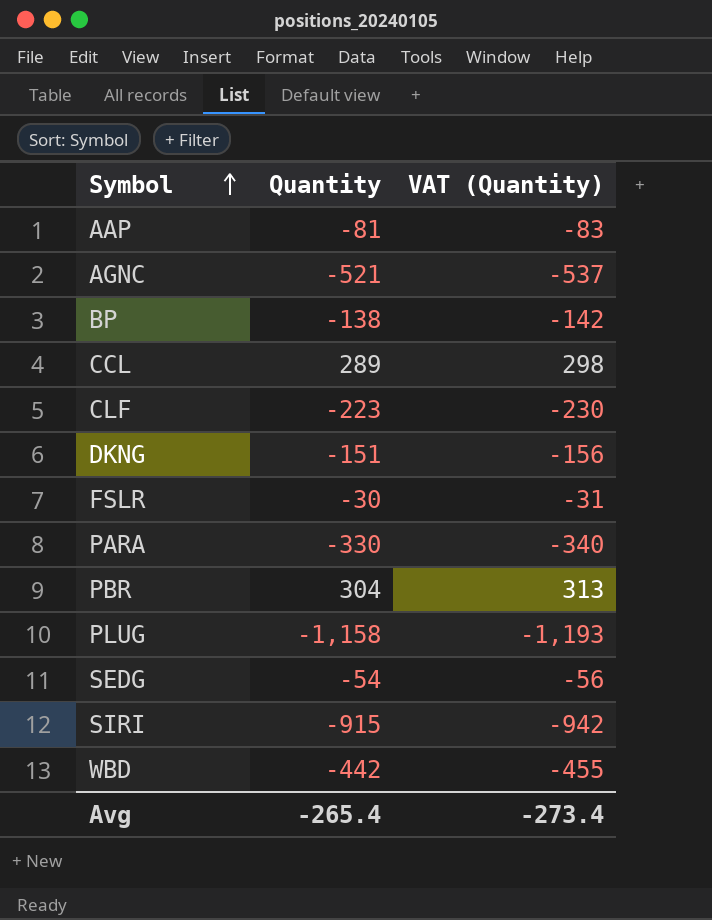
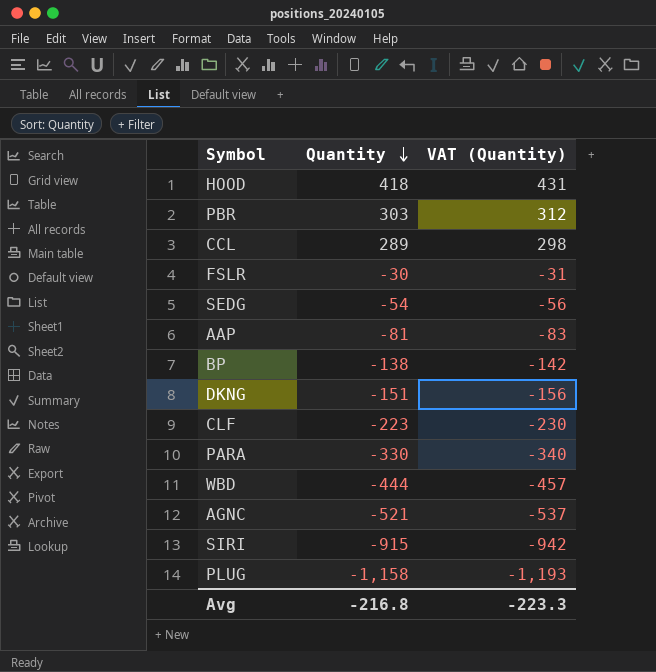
row order: Symbol ascending -> Quantity descending
row HOOD: none -> 418 | 431
PBR | Quantity: 304 -> 303
PBR | VAT (Quantity): 313 -> 312
WBD | Quantity: -442 -> -444
WBD | VAT (Quantity): -455 -> -457
Avg | Quantity: -265.4 -> -216.8
Avg | VAT (Quantity): -273.4 -> -223.3

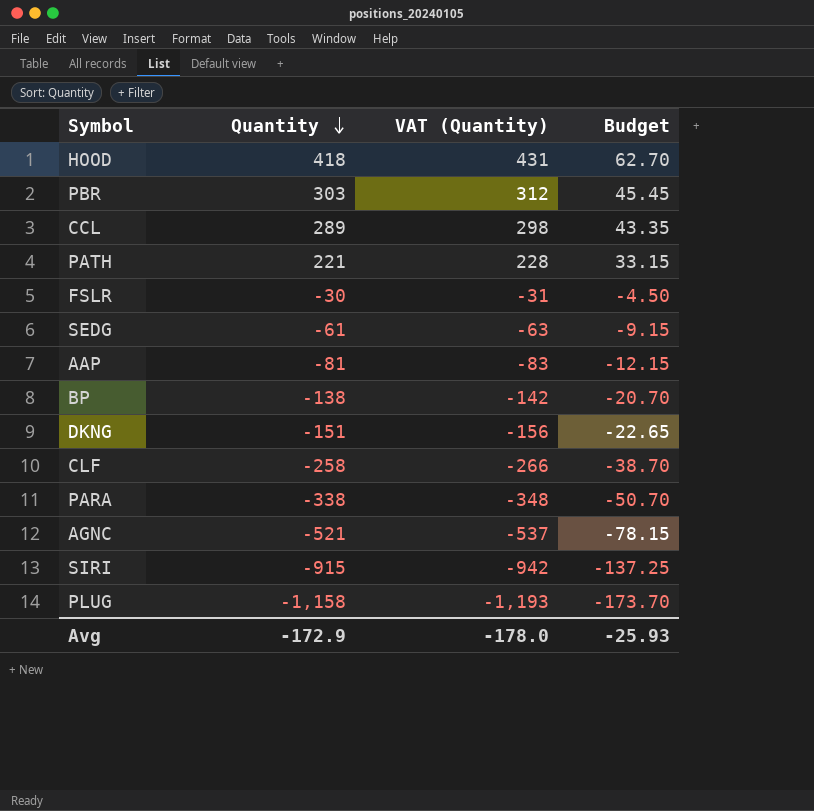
column Budget | formula: none -> [Quantity] * 0.15
row WBD: -444 | -457 -> none
row PATH: none -> 221 | 228 | 33.15
SEDG | Quantity: -54 -> -61
SEDG | VAT (Quantity): -56 -> -63
CLF | Quantity: -223 -> -258
CLF | VAT (Quantity): -230 -> -266
PARA | Quantity: -330 -> -338
PARA | VAT (Quantity): -340 -> -348
Avg | Quantity: -216.8 -> -172.9
Avg | VAT (Quantity): -223.3 -> -178.0

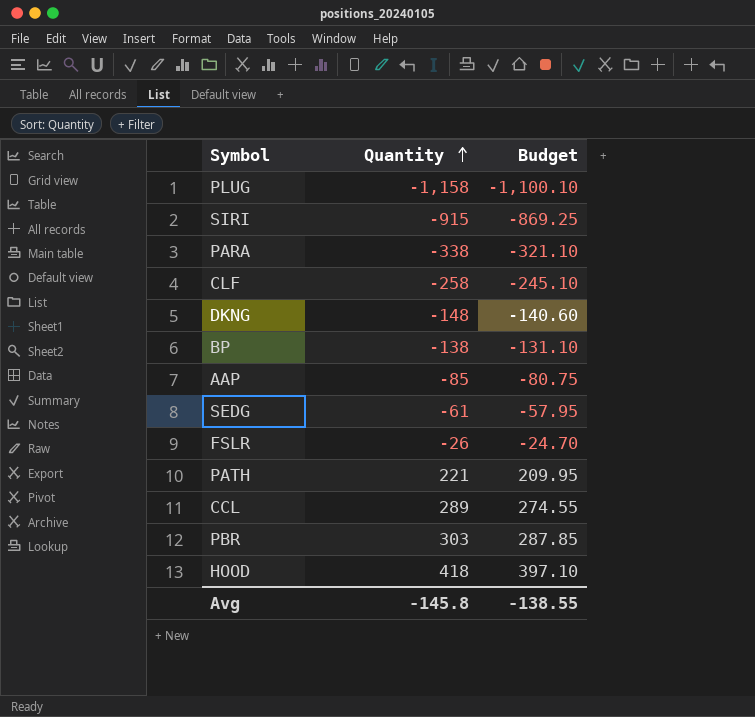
row order: Quantity descending -> Quantity ascending
column VAT (Quantity) | formula: [Quantity] * 1.03 -> none
column Budget | formula: [Quantity] * 0.15 -> [Quantity] * 0.95
row AGNC: -521 | -537 | -78.15 -> none
DKNG | Quantity: -151 -> -148
AAP | Quantity: -81 -> -85
FSLR | Quantity: -30 -> -26
Avg | Quantity: -172.9 -> -145.8
Avg | Budget: -25.93 -> -138.55

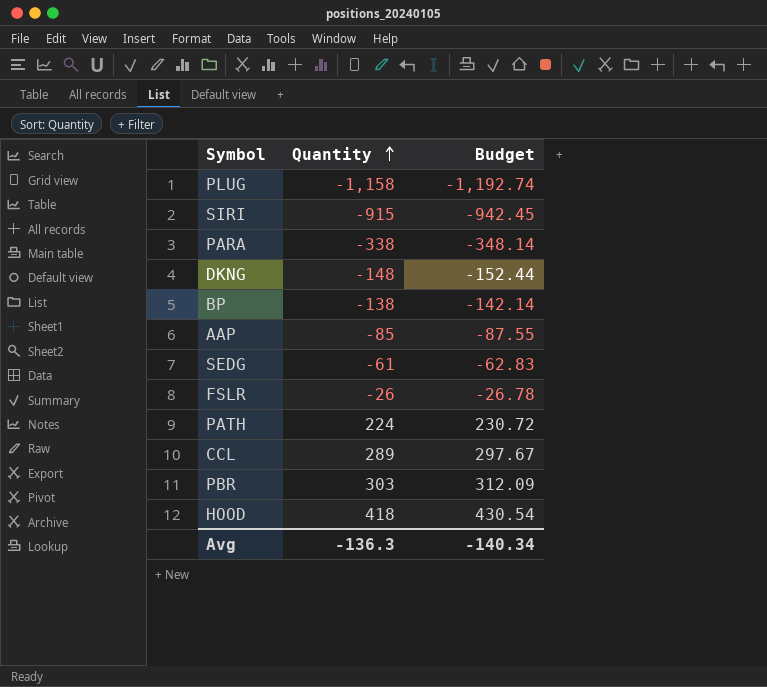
column Budget | formula: [Quantity] * 0.95 -> [Quantity] * 1.03
row CLF: -258 | -245.10 -> none
PATH | Quantity: 221 -> 224
Avg | Quantity: -145.8 -> -136.3
Avg | Budget: -138.55 -> -140.34

